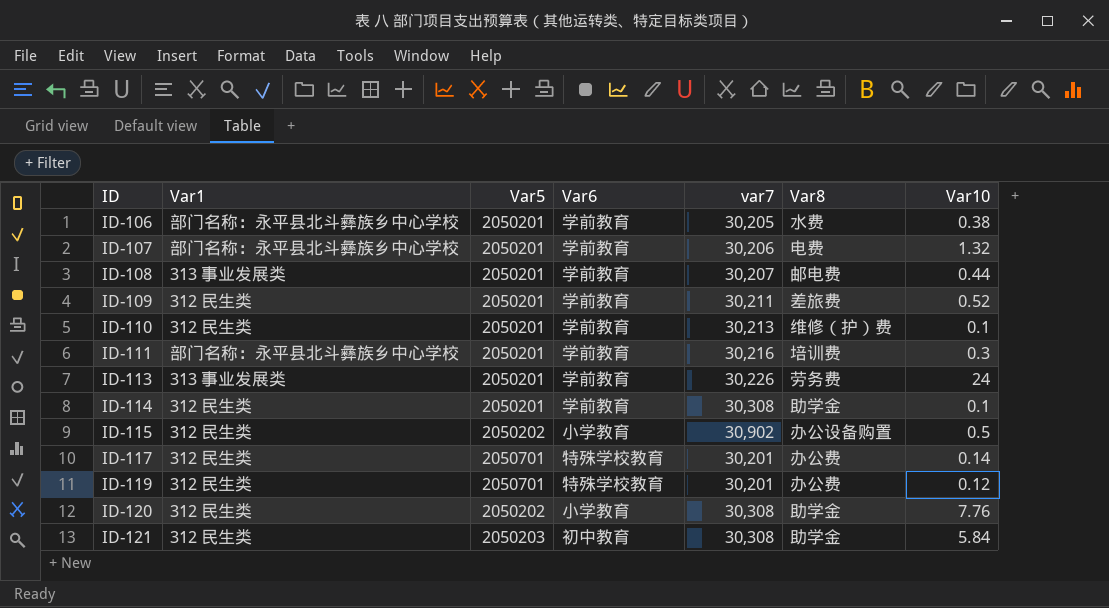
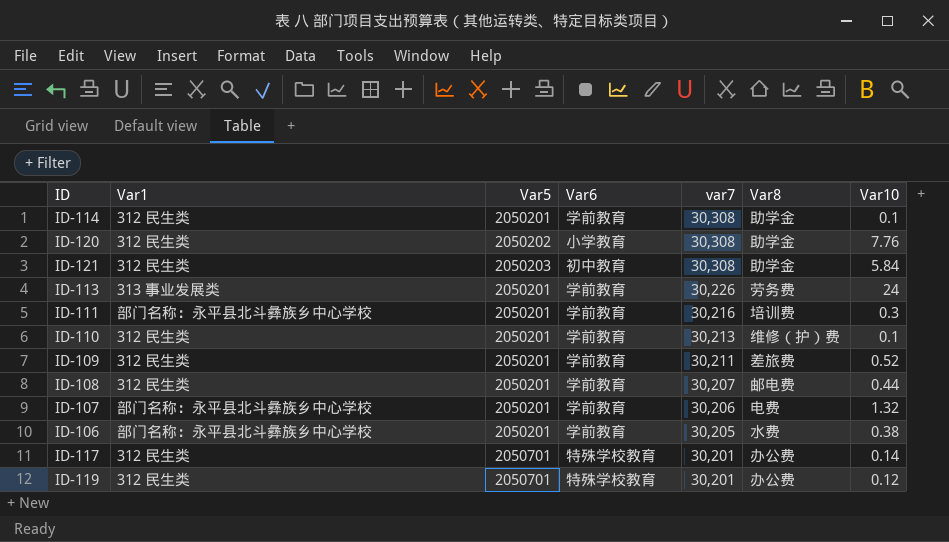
row order: ID ascending -> var7 descending
row ID-115: 312 民生类 | 2050202 | 小学教育 | 30,902 | 办公设备购置 | 0.5 -> none
ID-108 | Var1: 313 事业发展类 -> 312 民生类

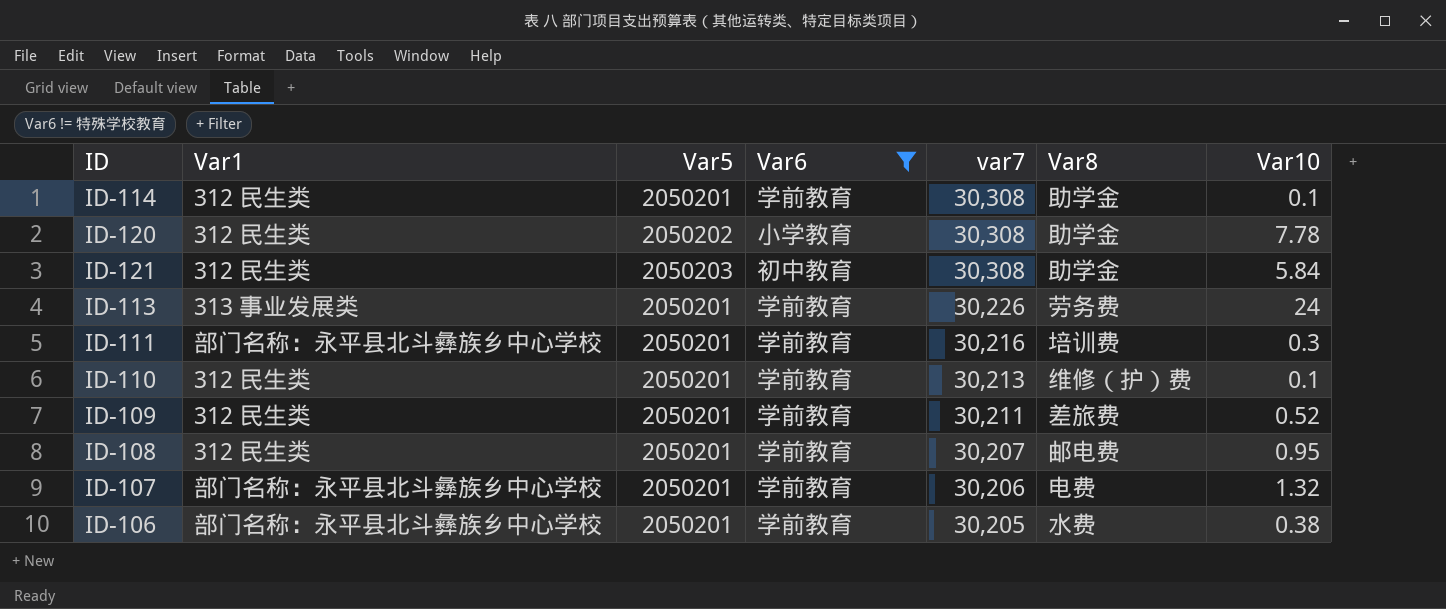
filter: none -> Var6 != 特殊学校教育
ID-120 | Var10: 7.76 -> 7.78
ID-108 | Var10: 0.44 -> 0.95

